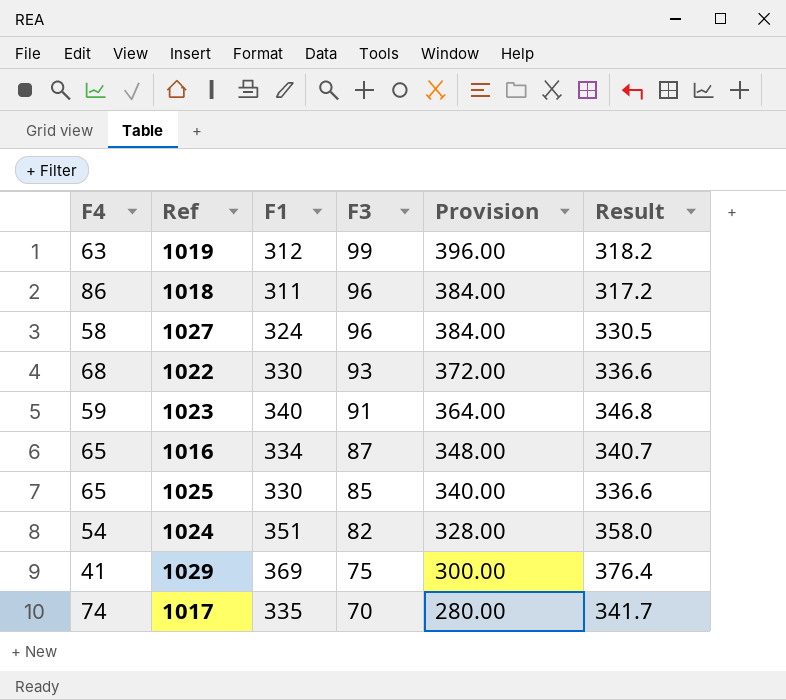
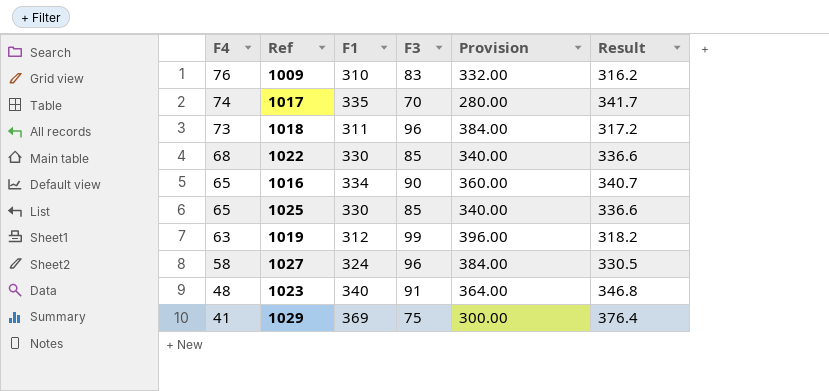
row order: F3 descending -> F4 descending
row 1024: 54 | 351 | 82 | 328.00 | 358.0 -> none
row 1009: none -> 76 | 310 | 83 | 332.00 | 316.2
1018 | F4: 86 -> 73
1022 | F3: 93 -> 85
1022 | Provision: 372.00 -> 340.00
1016 | F3: 87 -> 90
1016 | Provision: 348.00 -> 360.00
1023 | F4: 59 -> 48

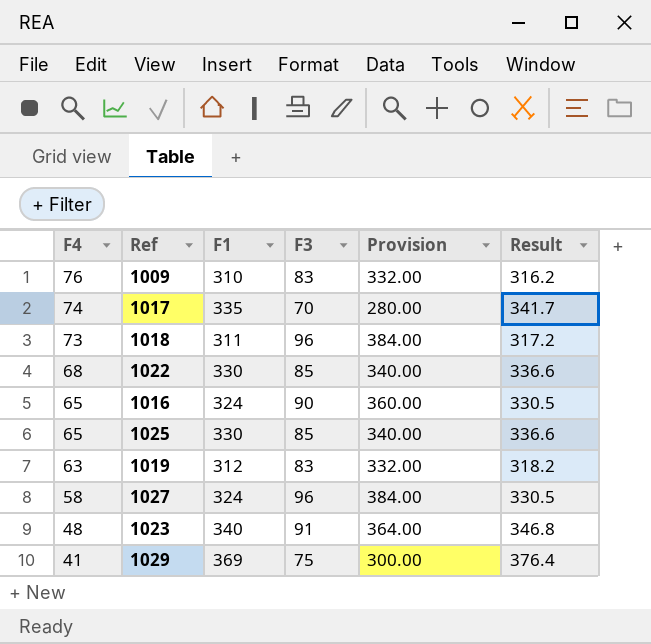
1016 | F1: 334 -> 324
1016 | Result: 340.7 -> 330.5
1019 | F3: 99 -> 83
1019 | Provision: 396.00 -> 332.00

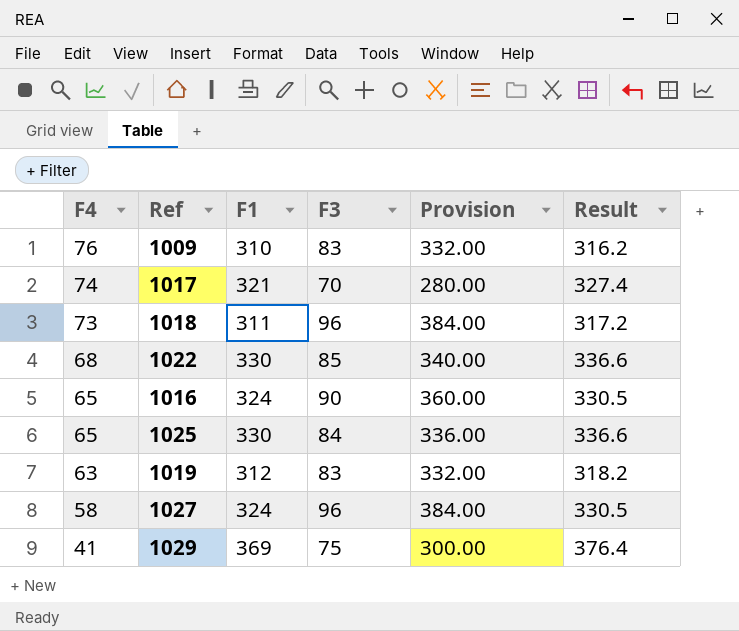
row 1023: 48 | 340 | 91 | 364.00 | 346.8 -> none
1017 | F1: 335 -> 321
1017 | Result: 341.7 -> 327.4
1025 | F3: 85 -> 84
1025 | Provision: 340.00 -> 336.00

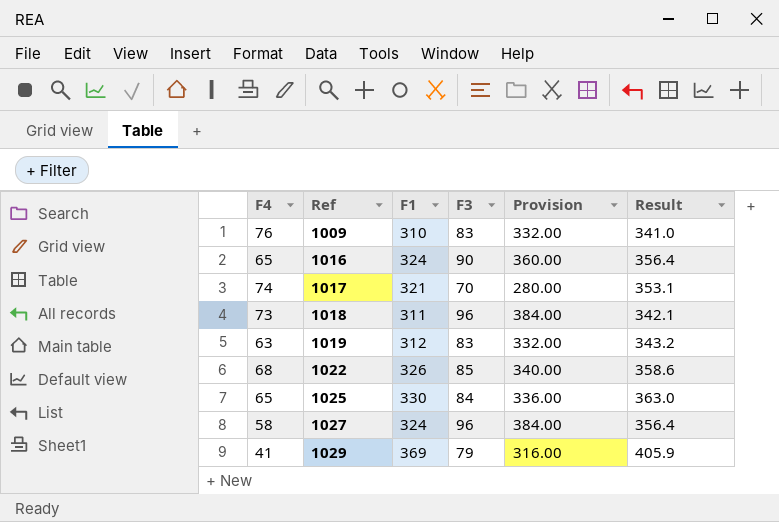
row order: F4 descending -> Ref ascending
column Result | formula: [F1] * 1.02 -> [F1] * 1.1
1022 | F1: 330 -> 326
1029 | F3: 75 -> 79
1029 | Provision: 300.00 -> 316.00

